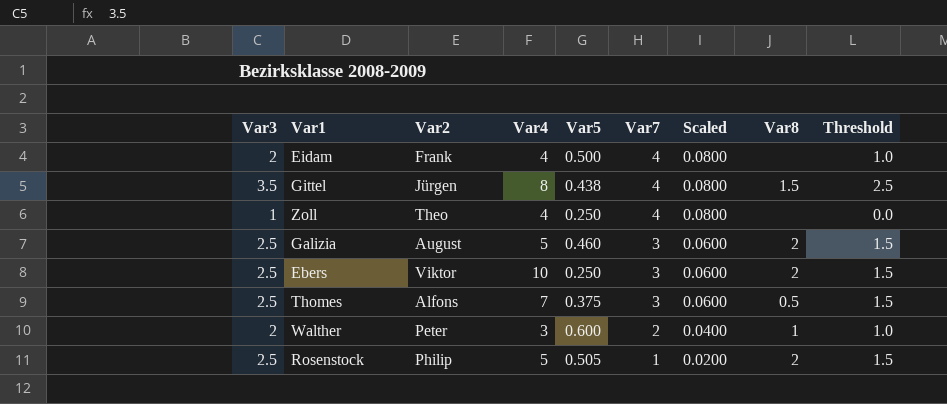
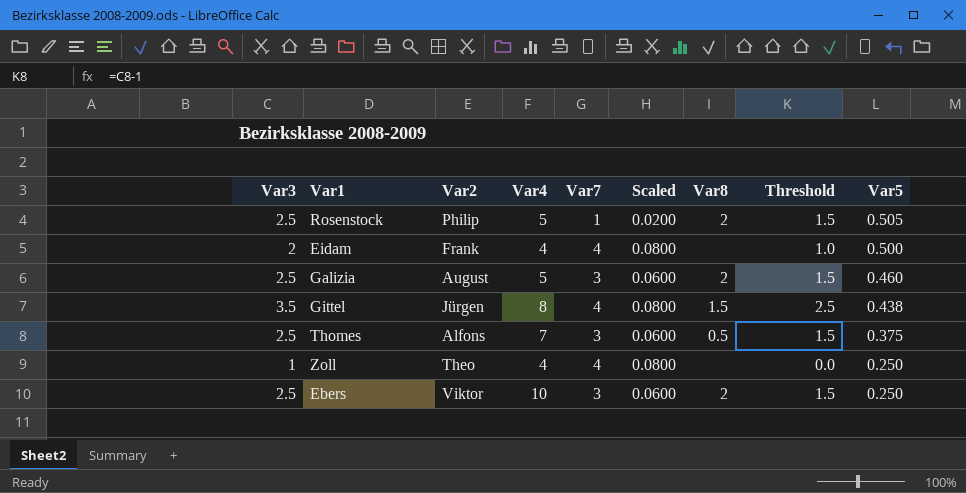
row order: Var7 descending -> Var5 descending
column Var5 | position: 5 -> 9
row Walther: 2 | Peter | 3 | 0.600 | 2 | 0.0400 | 1 | 1.0 -> none

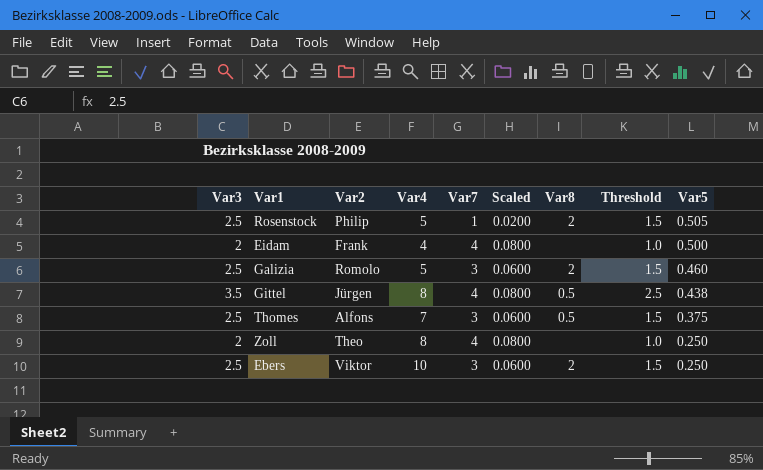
Galizia | Var2: August -> Romolo
Gittel | Var8: 1.5 -> 0.5
Zoll | Var3: 1 -> 2
Zoll | Var4: 4 -> 8
Zoll | Threshold: 0.0 -> 1.0

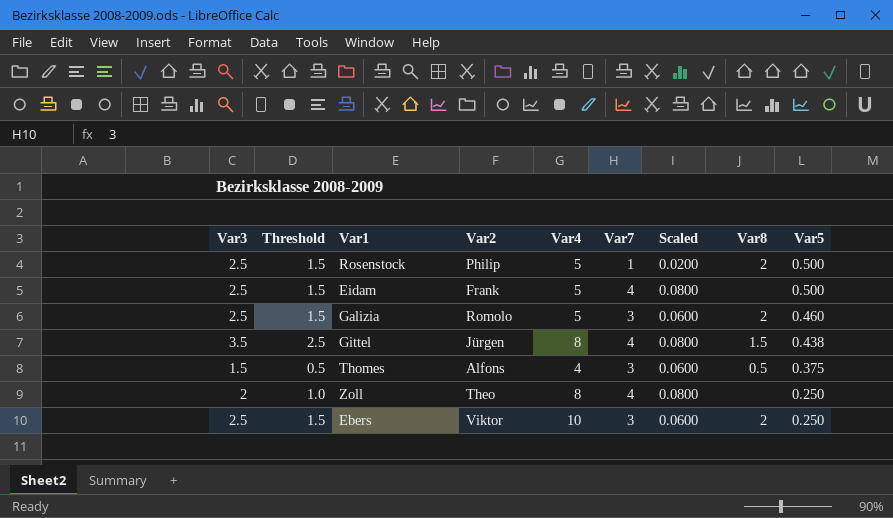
column Threshold | position: 8 -> 2
Rosenstock | Var5: 0.505 -> 0.500
Eidam | Var3: 2 -> 2.5
Eidam | Threshold: 1.0 -> 1.5
Eidam | Var4: 4 -> 5
Gittel | Var8: 0.5 -> 1.5
Thomes | Var3: 2.5 -> 1.5
Thomes | Threshold: 1.5 -> 0.5
Thomes | Var4: 7 -> 4

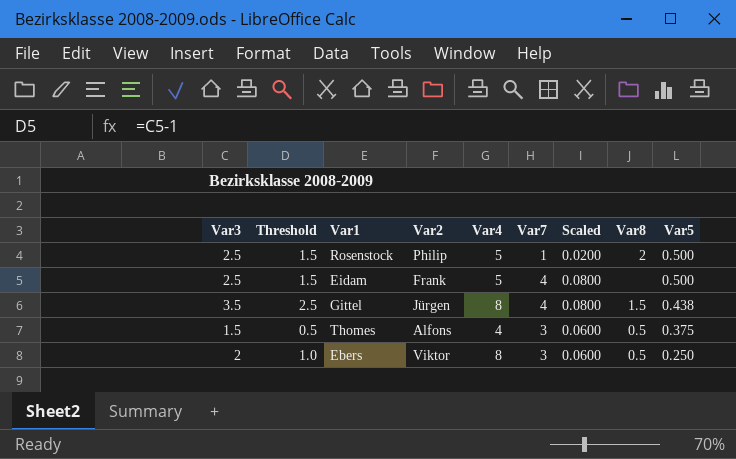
row Galizia: 2.5 | 1.5 | Romolo | 5 | 3 | 0.0600 | 2 | 0.460 -> none
row Zoll: 2 | 1.0 | Theo | 8 | 4 | 0.0800 | none | 0.250 -> none
Ebers | Var3: 2.5 -> 2
Ebers | Threshold: 1.5 -> 1.0
Ebers | Var4: 10 -> 8
Ebers | Var8: 2 -> 0.5

